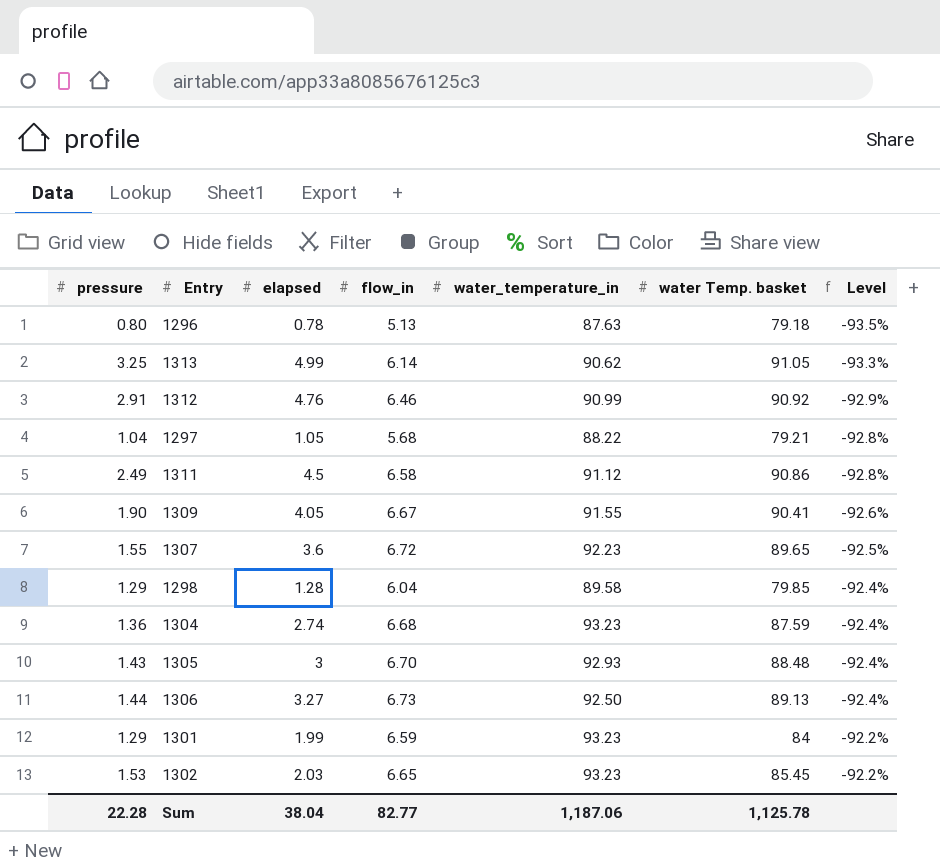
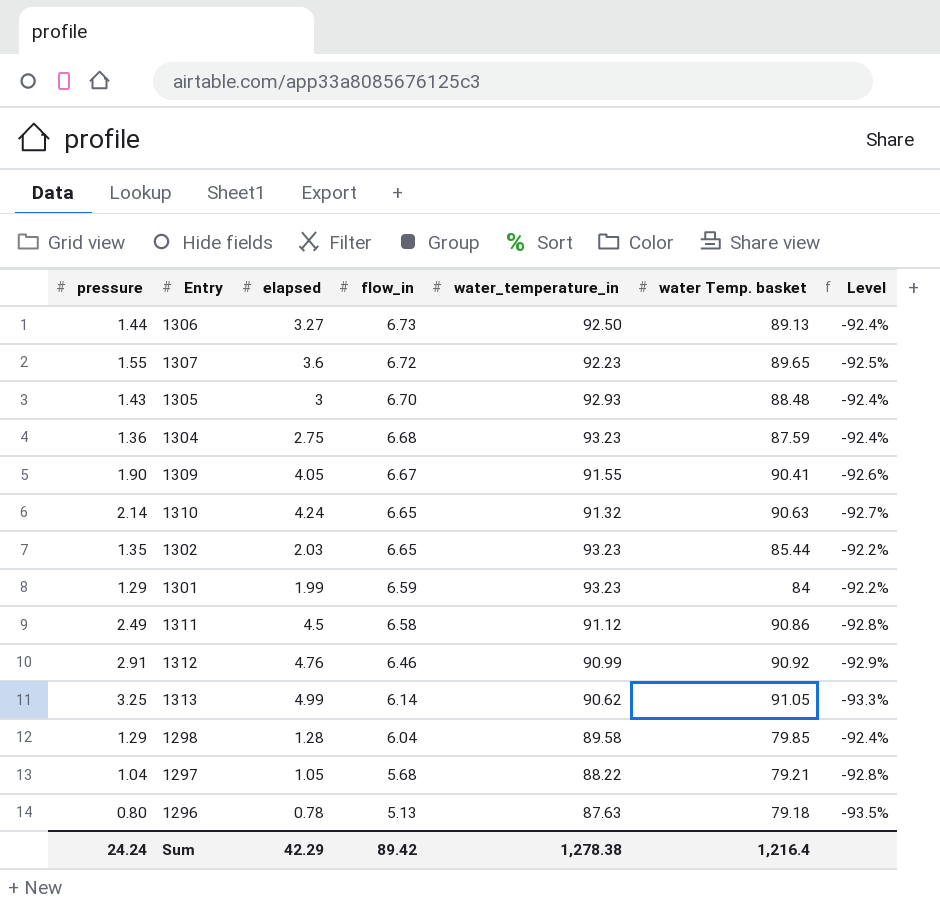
row order: Level ascending -> flow_in descending
1304 | elapsed: 2.74 -> 2.75
row 1310: none -> 2.14 | 4.24 | 6.65 | 91.32 | 90.63 | -92.7%
1302 | pressure: 1.53 -> 1.35
1302 | water Temp. basket: 85.45 -> 85.44
Sum | pressure: 22.28 -> 24.24
Sum | elapsed: 38.04 -> 42.29
Sum | flow_in: 82.77 -> 89.42
Sum | water_temperature_in: 1,187.06 -> 1,278.38
Sum | water Temp. basket: 1,125.78 -> 1,216.4

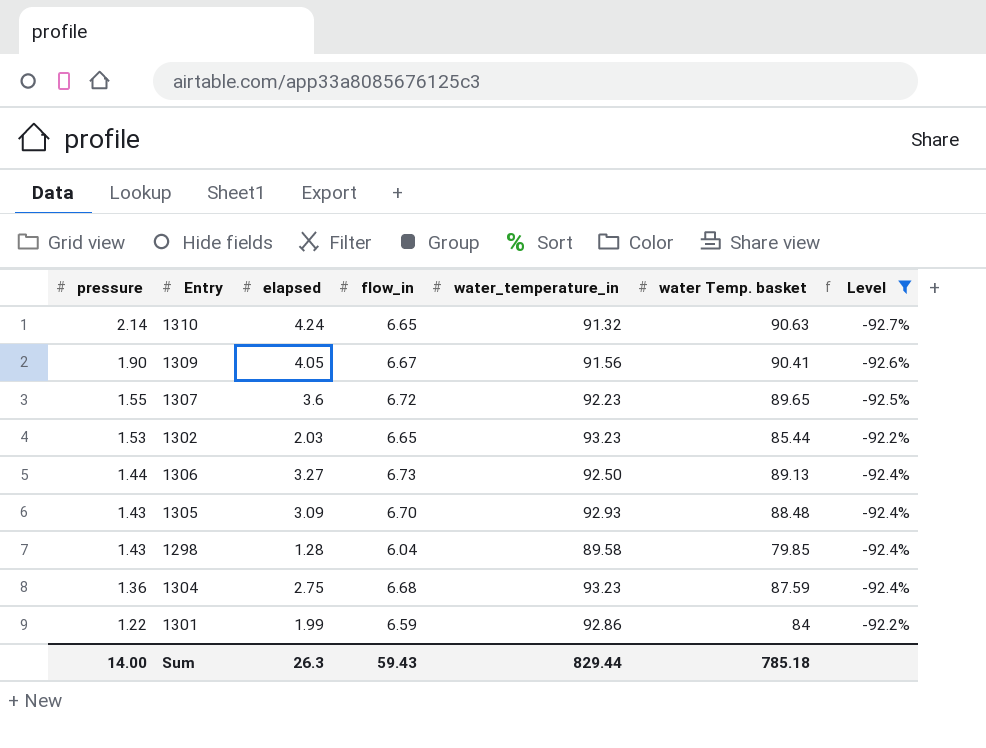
filter: none -> Level >= -92.7%
row order: flow_in descending -> pressure descending
1309 | water_temperature_in: 91.55 -> 91.56
1302 | pressure: 1.35 -> 1.53
1305 | elapsed: 3 -> 3.09
1298 | pressure: 1.29 -> 1.43
1301 | pressure: 1.29 -> 1.22
1301 | water_temperature_in: 93.23 -> 92.86
Sum | pressure: 24.24 -> 14.00
Sum | elapsed: 42.29 -> 26.3
Sum | flow_in: 89.42 -> 59.43
Sum | water_temperature_in: 1,278.38 -> 829.44
Sum | water Temp. basket: 1,216.4 -> 785.18

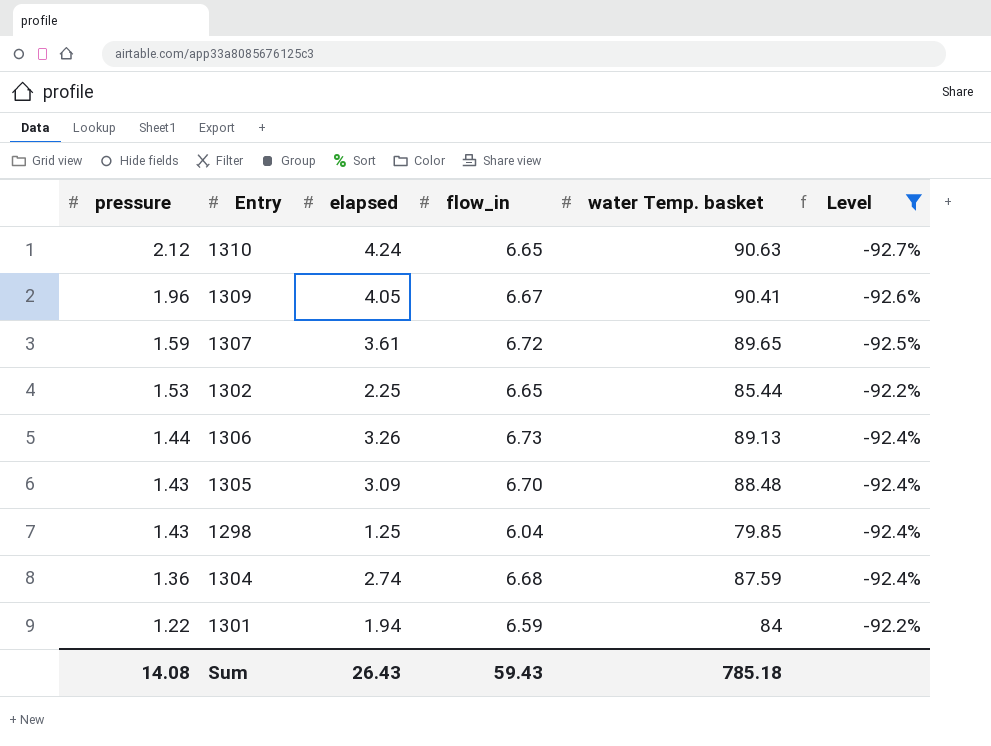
column water_temperature_in | position: 5 -> none
1310 | pressure: 2.14 -> 2.12
1309 | pressure: 1.90 -> 1.96
1307 | pressure: 1.55 -> 1.59
1307 | elapsed: 3.6 -> 3.61
1302 | elapsed: 2.03 -> 2.25
1306 | elapsed: 3.27 -> 3.26
1298 | elapsed: 1.28 -> 1.25
1304 | elapsed: 2.75 -> 2.74
1301 | elapsed: 1.99 -> 1.94
Sum | pressure: 14.00 -> 14.08
Sum | elapsed: 26.3 -> 26.43

